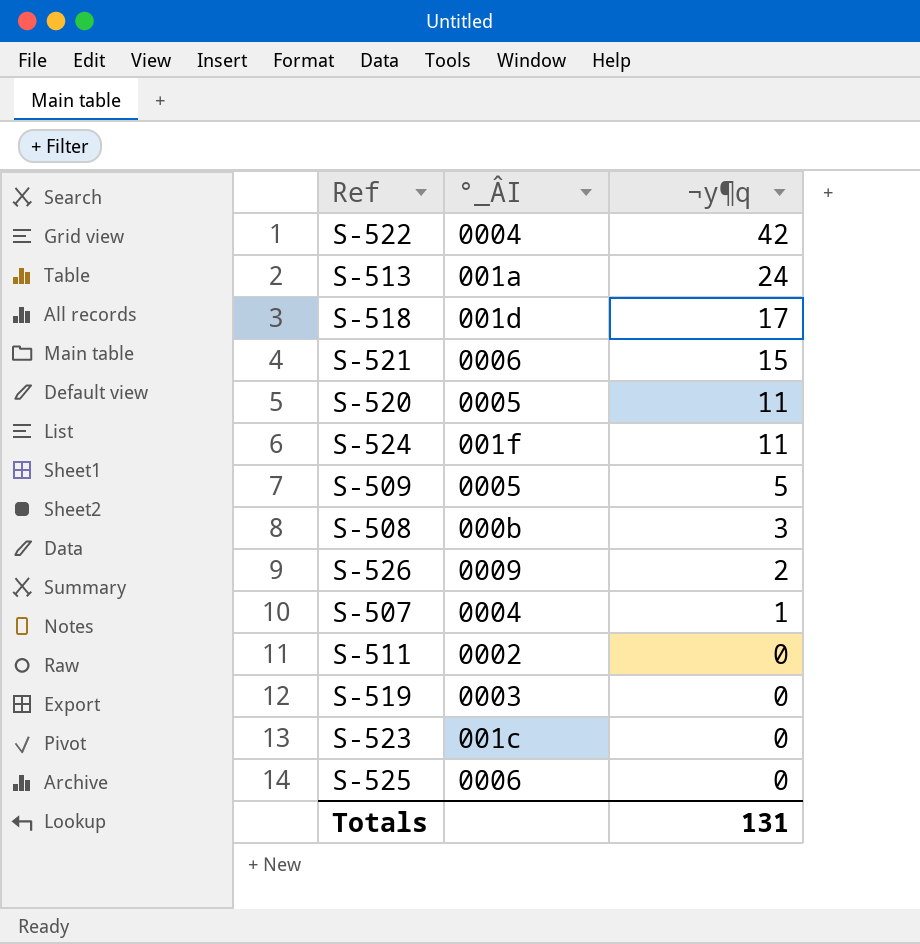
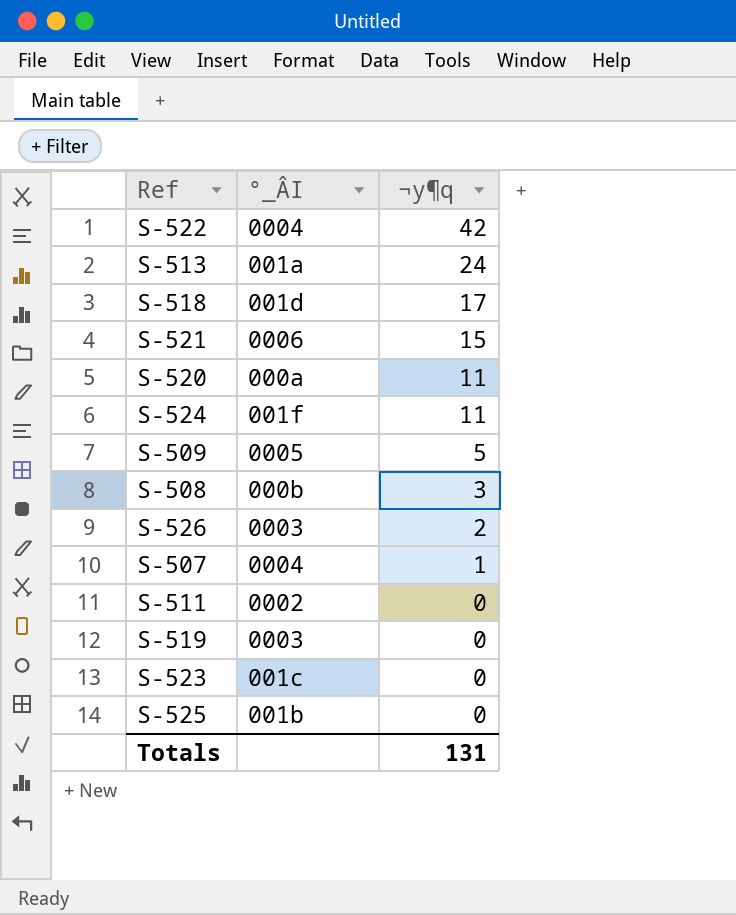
S-520 | °_ÂI: 0005 -> 000a
S-526 | °_ÂI: 0009 -> 0003
S-525 | °_ÂI: 0006 -> 001b

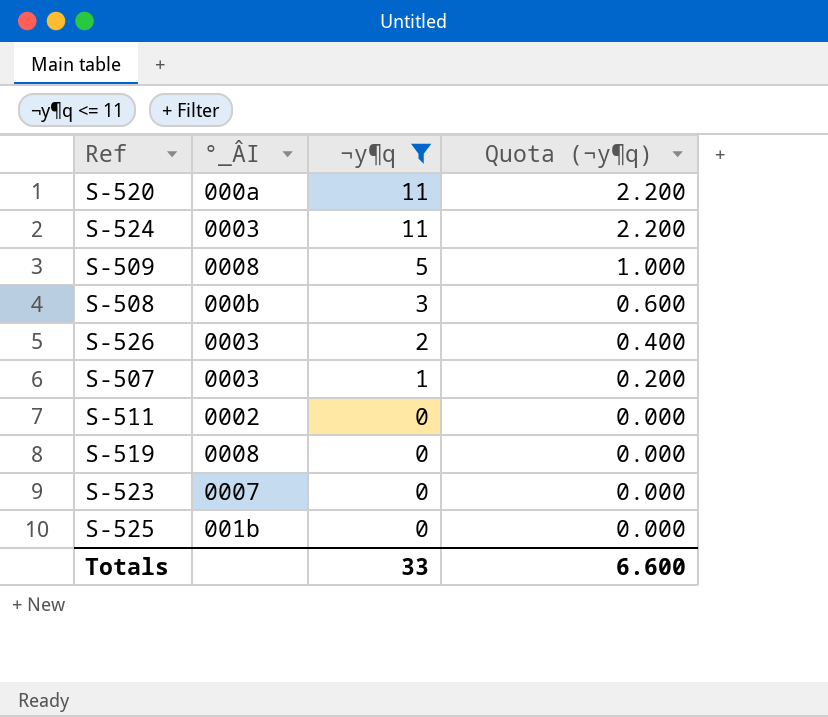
filter: none -> ¬y¶q <= 11
column Quota (¬y¶q) | formula: none -> [¬y¶q] * 0.2
S-524 | °_ÂI: 001f -> 0003
S-509 | °_ÂI: 0005 -> 0008
S-507 | °_ÂI: 0004 -> 0003
S-519 | °_ÂI: 0003 -> 0008
S-523 | °_ÂI: 001c -> 0007
Totals | ¬y¶q: 131 -> 33

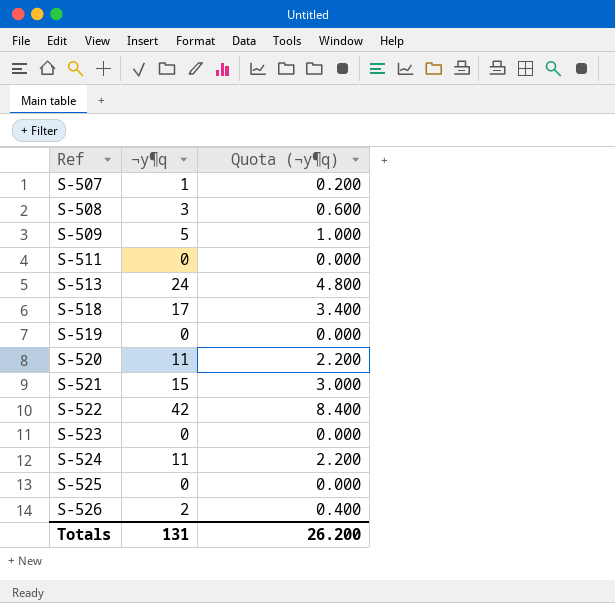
filter: ¬y¶q <= 11 -> none
row order: ¬y¶q descending -> Ref ascending
column °_ÂI | position: 2 -> none
Totals | ¬y¶q: 33 -> 131
Totals | Quota (¬y¶q): 6.600 -> 26.200

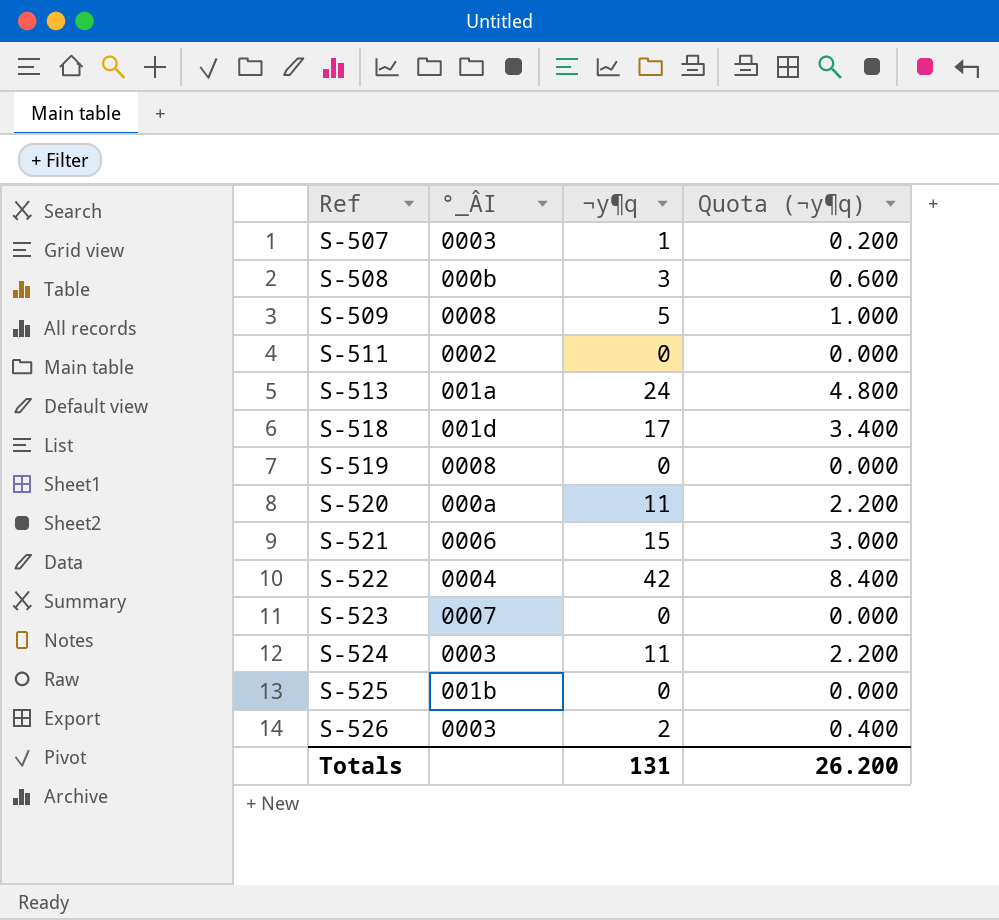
column °_ÂI | position: none -> 2

